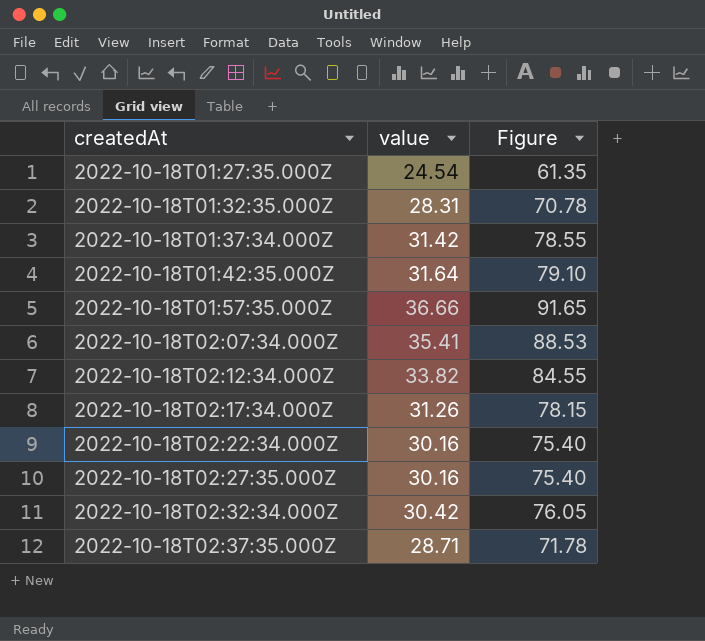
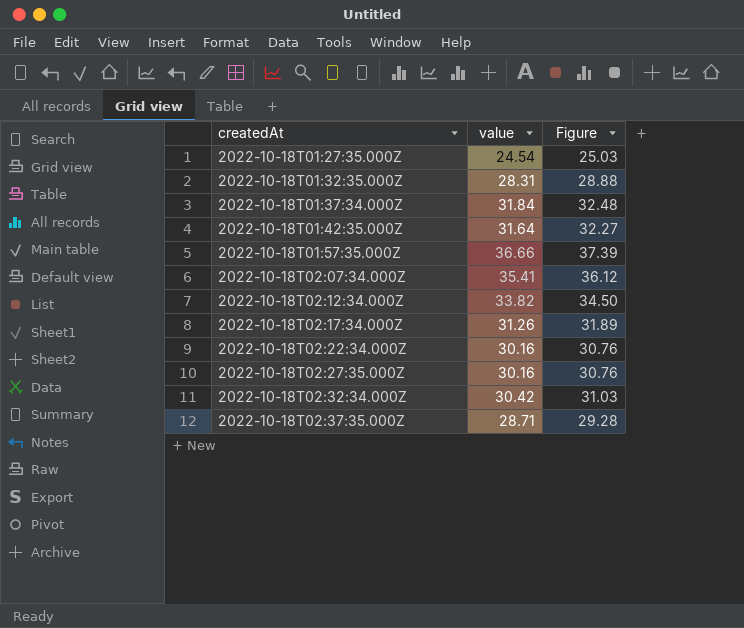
column Figure | formula: [value] * 2.5 -> [value] * 1.02
2022-10-18T01:37:34.000Z | value: 31.42 -> 31.84

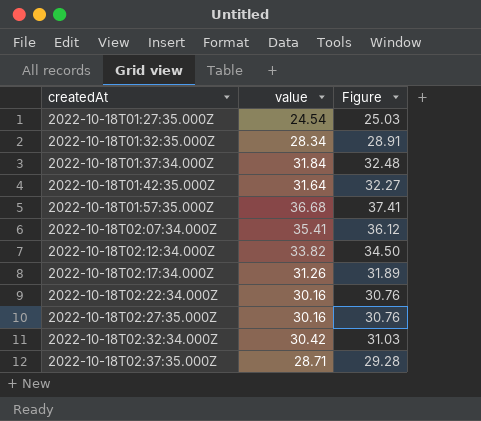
2022-10-18T01:32:35.000Z | value: 28.31 -> 28.34
2022-10-18T01:32:35.000Z | Figure: 28.88 -> 28.91
2022-10-18T01:57:35.000Z | value: 36.66 -> 36.68
2022-10-18T01:57:35.000Z | Figure: 37.39 -> 37.41

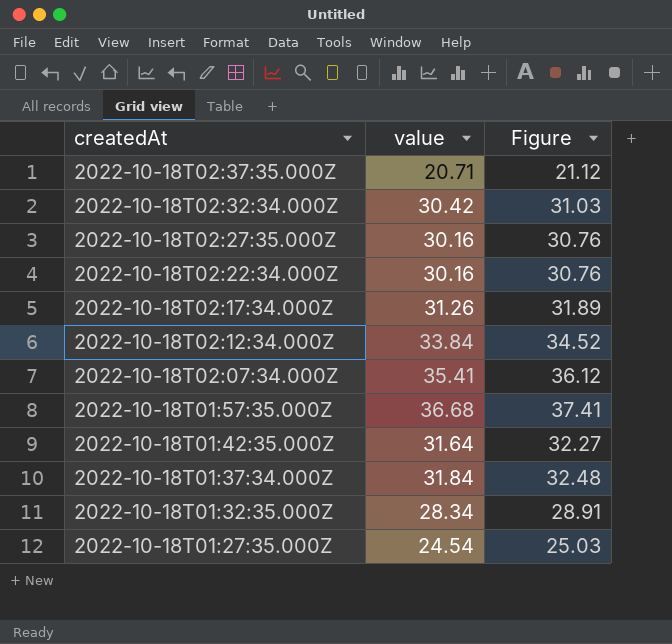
row order: createdAt ascending -> createdAt descending
2022-10-18T02:37:35.000Z | value: 28.71 -> 20.71
2022-10-18T02:37:35.000Z | Figure: 29.28 -> 21.12
2022-10-18T02:12:34.000Z | value: 33.82 -> 33.84
2022-10-18T02:12:34.000Z | Figure: 34.50 -> 34.52

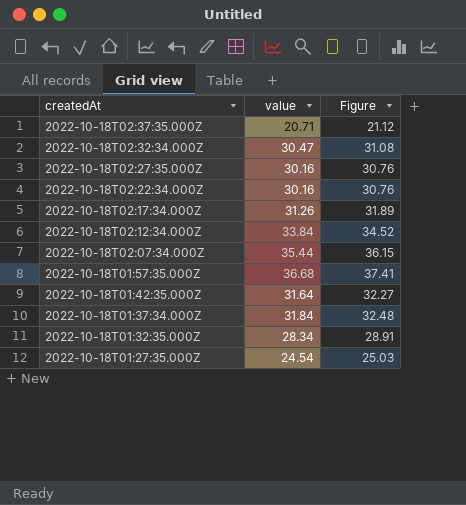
2022-10-18T02:32:34.000Z | value: 30.42 -> 30.47
2022-10-18T02:32:34.000Z | Figure: 31.03 -> 31.08
2022-10-18T02:07:34.000Z | value: 35.41 -> 35.44
2022-10-18T02:07:34.000Z | Figure: 36.12 -> 36.15

